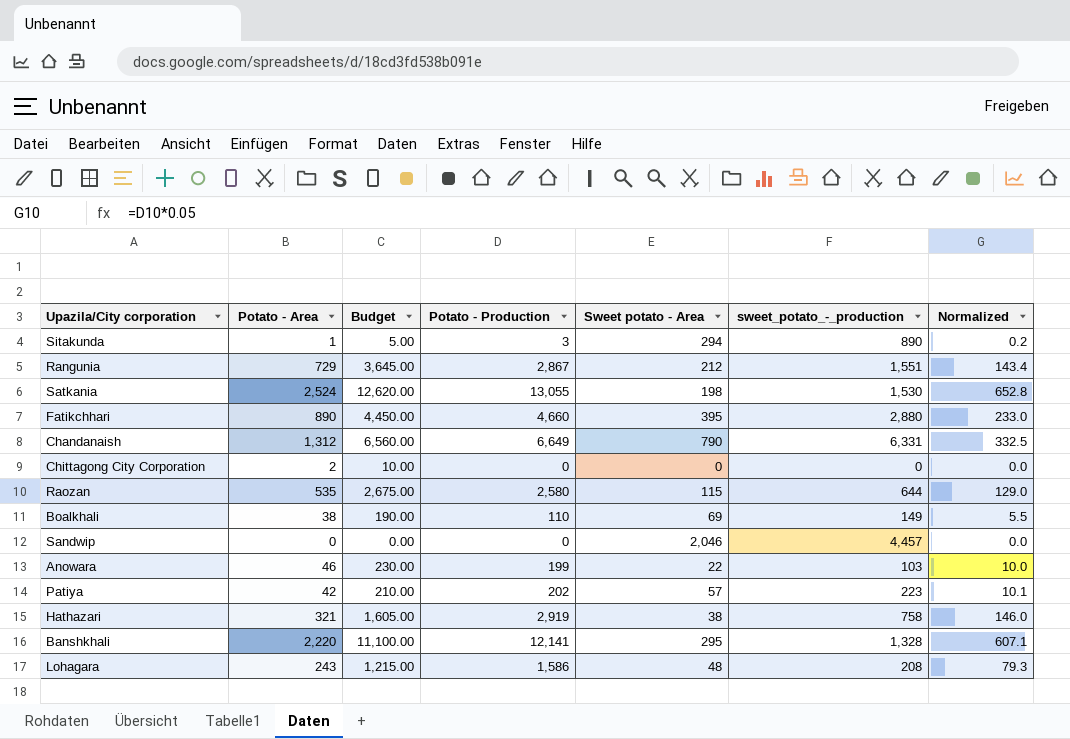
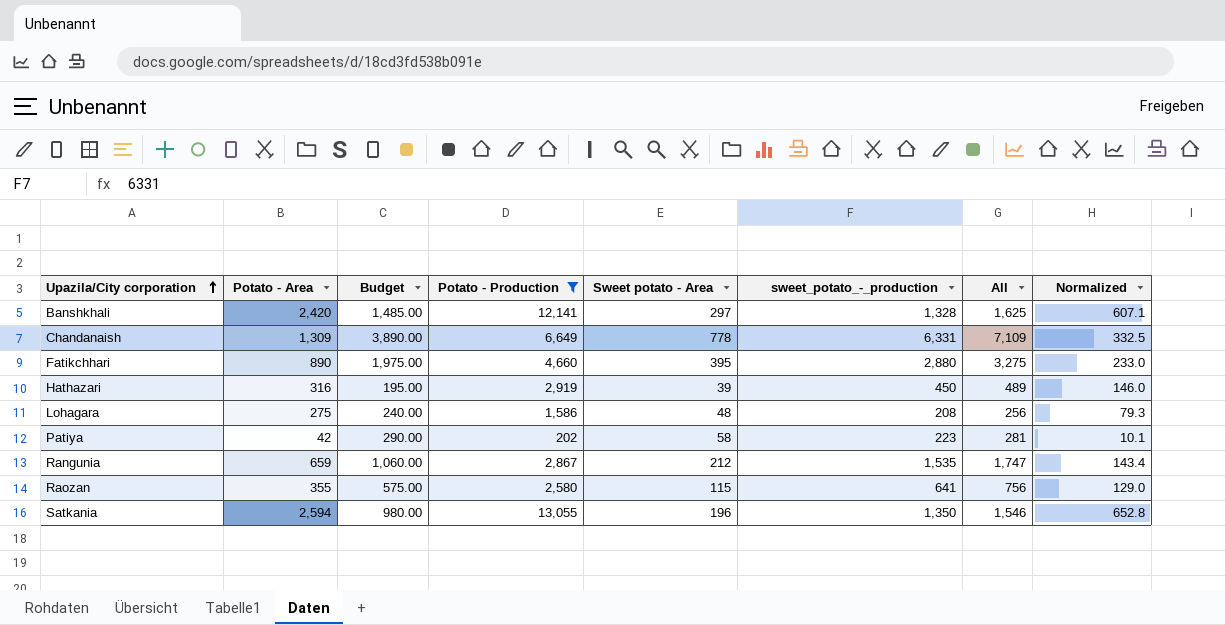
filter: none -> Potato - Production >= 202
row order: none -> Upazila/City corporation ascending
column Budget | formula: [Potato - Area] * 5 -> [Sweet potato - Area] * 5
column All | formula: none -> [Sweet potato - Area] + [sweet_potato_-_production]
Banshkhali | Potato - Area: 2,220 -> 2,420
Banshkhali | Sweet potato - Area: 295 -> 297
Chandanaish | Potato - Area: 1,312 -> 1,309
Chandanaish | Sweet potato - Area: 790 -> 778
Hathazari | Potato - Area: 321 -> 316
Hathazari | Sweet potato - Area: 38 -> 39
Hathazari | sweet_potato_-_production: 758 -> 450
Lohagara | Potato - Area: 243 -> 275
Patiya | Sweet potato - Area: 57 -> 58
Rangunia | Potato - Area: 729 -> 659
Rangunia | sweet_potato_-_production: 1,551 -> 1,535
Raozan | Potato - Area: 535 -> 355
Raozan | sweet_potato_-_production: 644 -> 641
Satkania | Potato - Area: 2,524 -> 2,594
Satkania | Sweet potato - Area: 198 -> 196
Satkania | sweet_potato_-_production: 1,530 -> 1,350

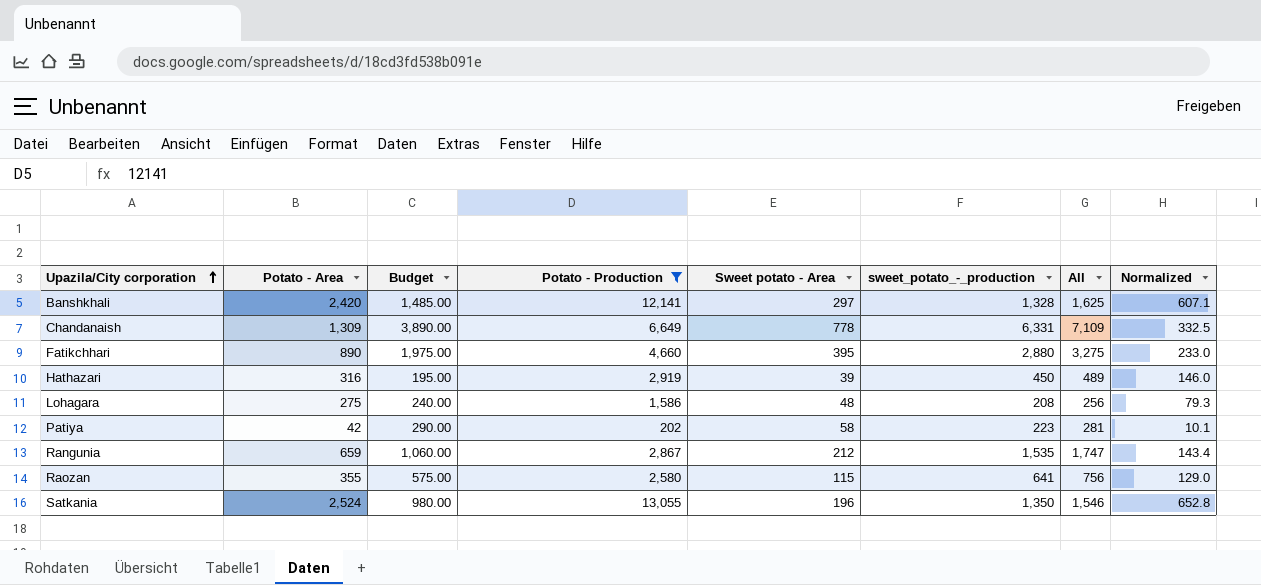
Satkania | Potato - Area: 2,594 -> 2,524

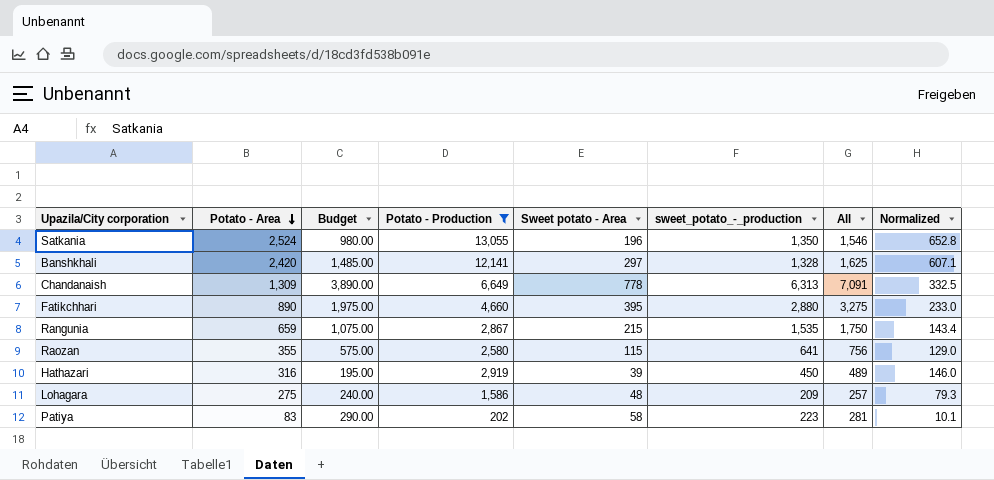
row order: Upazila/City corporation ascending -> Potato - Area descending
Chandanaish | sweet_potato_-_production: 6,331 -> 6,313
Chandanaish | All: 7,109 -> 7,091
Rangunia | Budget: 1,060.00 -> 1,075.00
Rangunia | Sweet potato - Area: 212 -> 215
Rangunia | All: 1,747 -> 1,750
Lohagara | sweet_potato_-_production: 208 -> 209
Lohagara | All: 256 -> 257
Patiya | Potato - Area: 42 -> 83

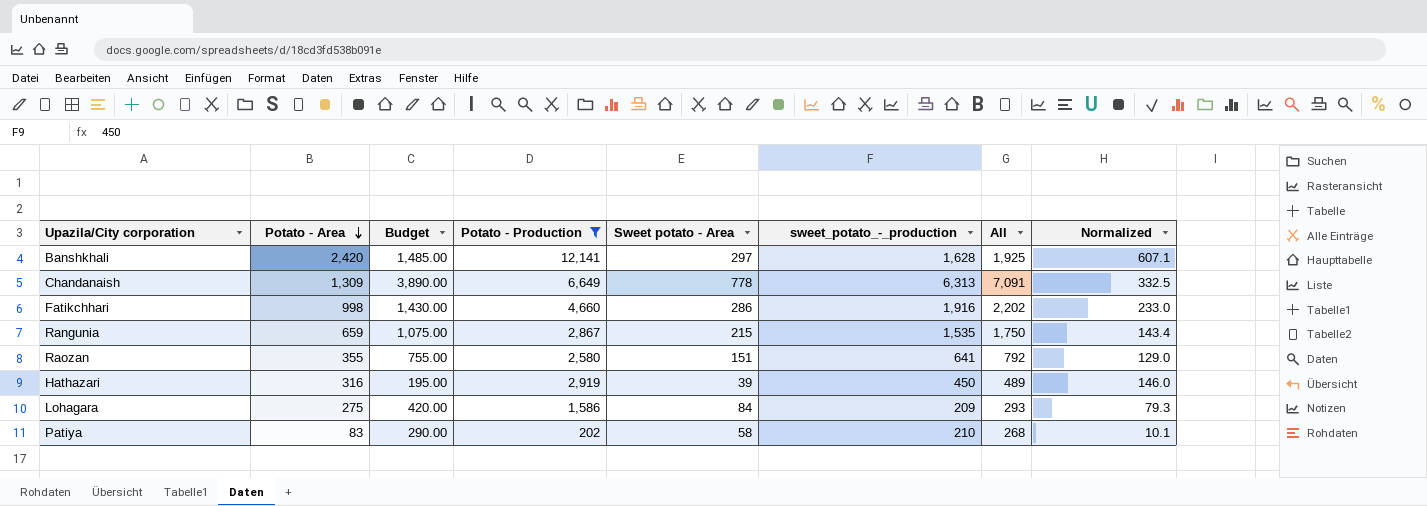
row Satkania: 2,524 | 980.00 | 13,055 | 196 | 1,350 | 1,546 | 652.8 -> none
Banshkhali | sweet_potato_-_production: 1,328 -> 1,628
Banshkhali | All: 1,625 -> 1,925
Fatikchhari | Potato - Area: 890 -> 998
Fatikchhari | Budget: 1,975.00 -> 1,430.00
Fatikchhari | Sweet potato - Area: 395 -> 286
Fatikchhari | sweet_potato_-_production: 2,880 -> 1,916
Fatikchhari | All: 3,275 -> 2,202
Raozan | Budget: 575.00 -> 755.00
Raozan | Sweet potato - Area: 115 -> 151
Raozan | All: 756 -> 792
Lohagara | Budget: 240.00 -> 420.00
Lohagara | Sweet potato - Area: 48 -> 84
Lohagara | All: 257 -> 293
Patiya | sweet_potato_-_production: 223 -> 210
Patiya | All: 281 -> 268

